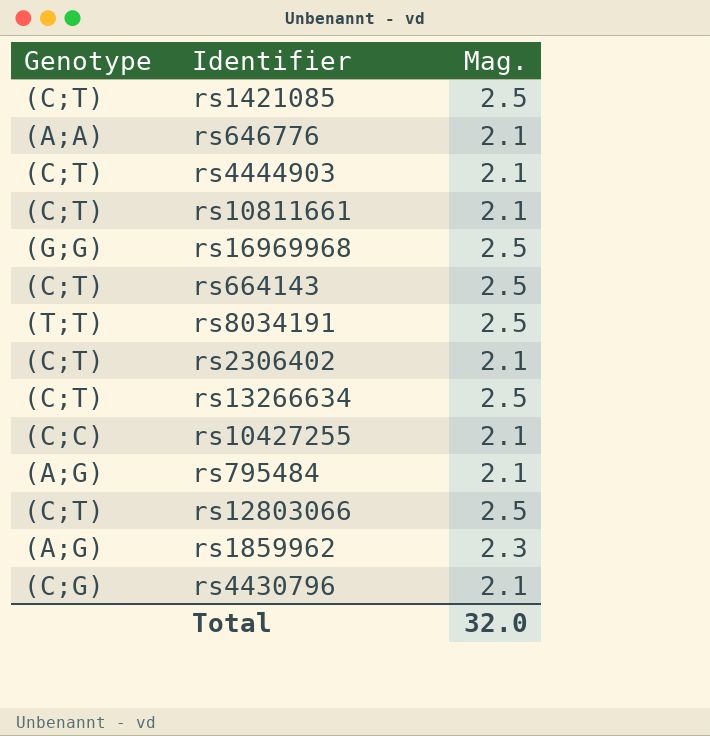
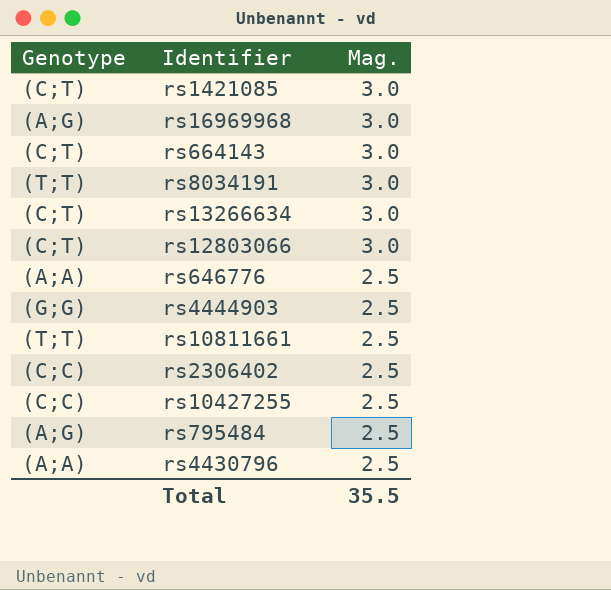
row order: none -> Mag. descending
row rs1859962: (A;G) | 2.3 -> none
rs1421085 | Mag.: 2.5 -> 3.0
rs16969968 | Genotype: (G;G) -> (A;G)
rs16969968 | Mag.: 2.5 -> 3.0
rs664143 | Mag.: 2.5 -> 3.0
rs8034191 | Mag.: 2.5 -> 3.0
rs13266634 | Mag.: 2.5 -> 3.0
rs12803066 | Mag.: 2.5 -> 3.0
rs646776 | Mag.: 2.1 -> 2.5
rs4444903 | Genotype: (C;T) -> (G;G)
rs4444903 | Mag.: 2.1 -> 2.5
rs10811661 | Genotype: (C;T) -> (T;T)
rs10811661 | Mag.: 2.1 -> 2.5
rs2306402 | Genotype: (C;T) -> (C;C)
rs2306402 | Mag.: 2.1 -> 2.5
rs10427255 | Mag.: 2.1 -> 2.5
rs795484 | Mag.: 2.1 -> 2.5
rs4430796 | Genotype: (C;G) -> (A;A)
rs4430796 | Mag.: 2.1 -> 2.5
Total | Mag.: 32.0 -> 35.5

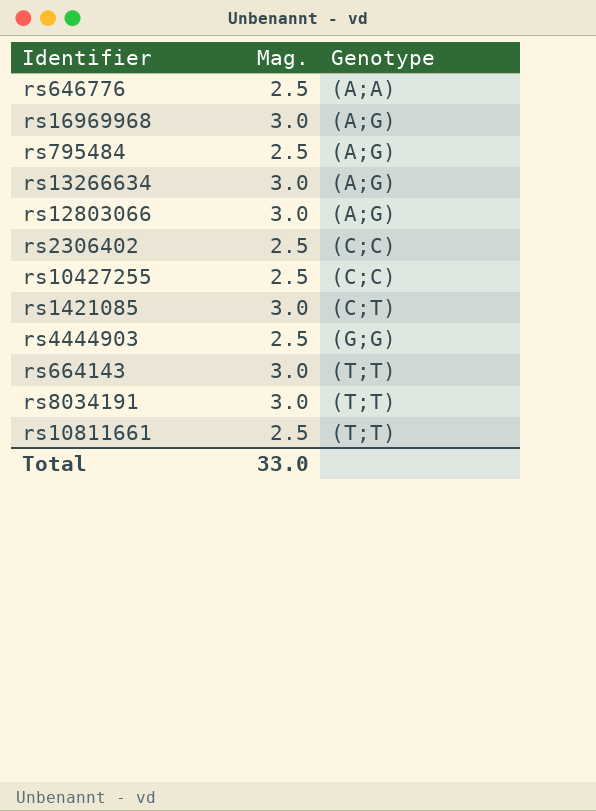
row order: Mag. descending -> Genotype ascending
column Genotype | position: 1 -> 3
row rs4430796: (A;A) | 2.5 -> none
rs13266634 | Genotype: (C;T) -> (A;G)
rs12803066 | Genotype: (C;T) -> (A;G)
rs664143 | Genotype: (C;T) -> (T;T)
Total | Mag.: 35.5 -> 33.0

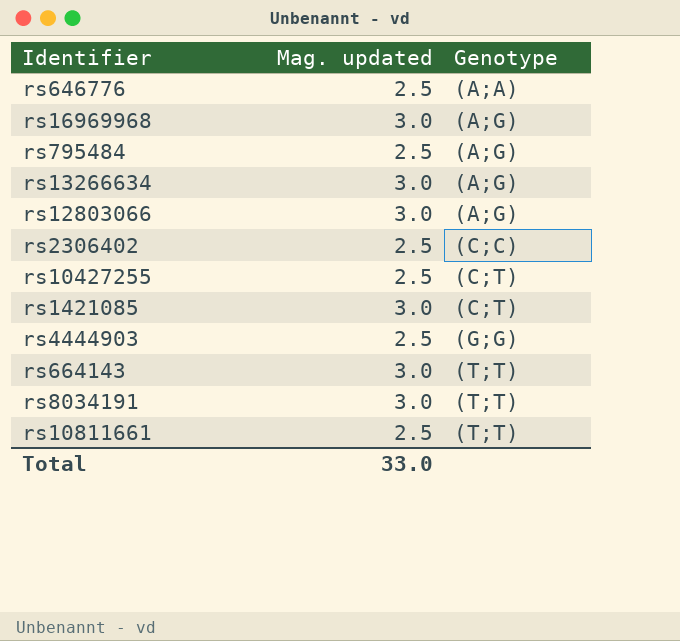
column name: Mag. -> Mag. updated
rs10427255 | Genotype: (C;C) -> (C;T)

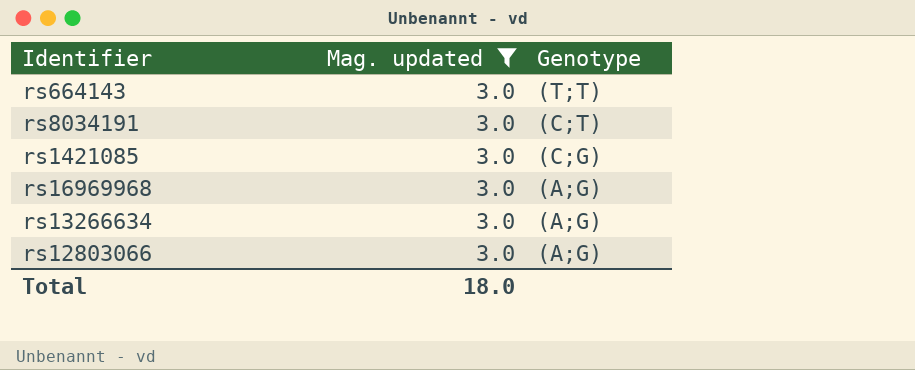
filter: none -> Mag. updated = 3.0
row order: Genotype ascending -> Genotype descending
rs8034191 | Genotype: (T;T) -> (C;T)
rs1421085 | Genotype: (C;T) -> (C;G)
Total | Mag. updated: 33.0 -> 18.0

